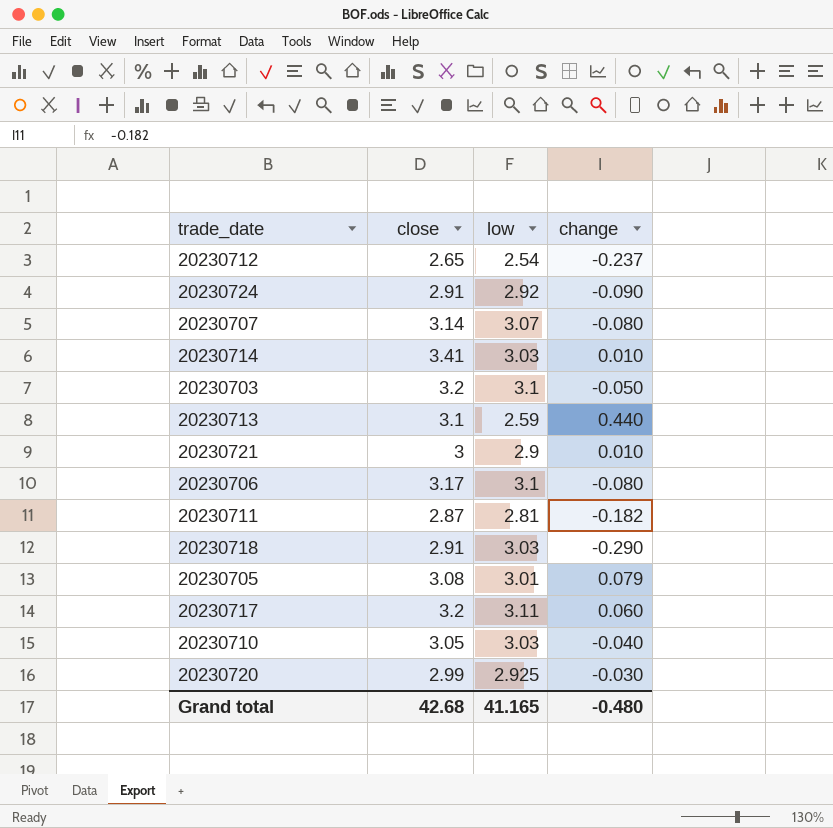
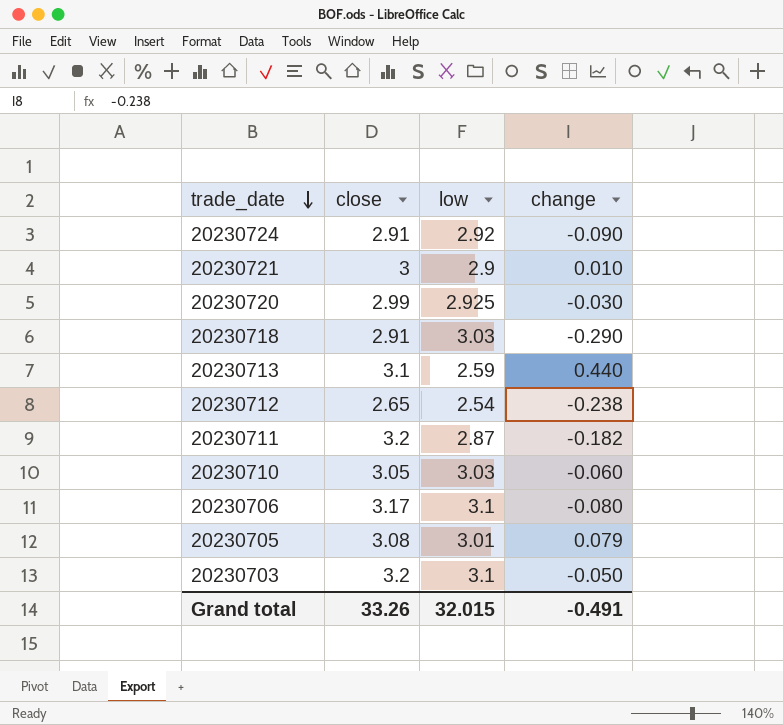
row order: none -> trade_date descending
row 20230707: 3.14 | 3.07 | -0.080 -> none
row 20230714: 3.41 | 3.03 | 0.010 -> none
row 20230717: 3.2 | 3.11 | 0.060 -> none
20230712 | change: -0.237 -> -0.238
20230711 | close: 2.87 -> 3.2
20230711 | low: 2.81 -> 2.87
20230710 | change: -0.040 -> -0.060
Grand total | close: 42.68 -> 33.26
Grand total | low: 41.165 -> 32.015
Grand total | change: -0.480 -> -0.491

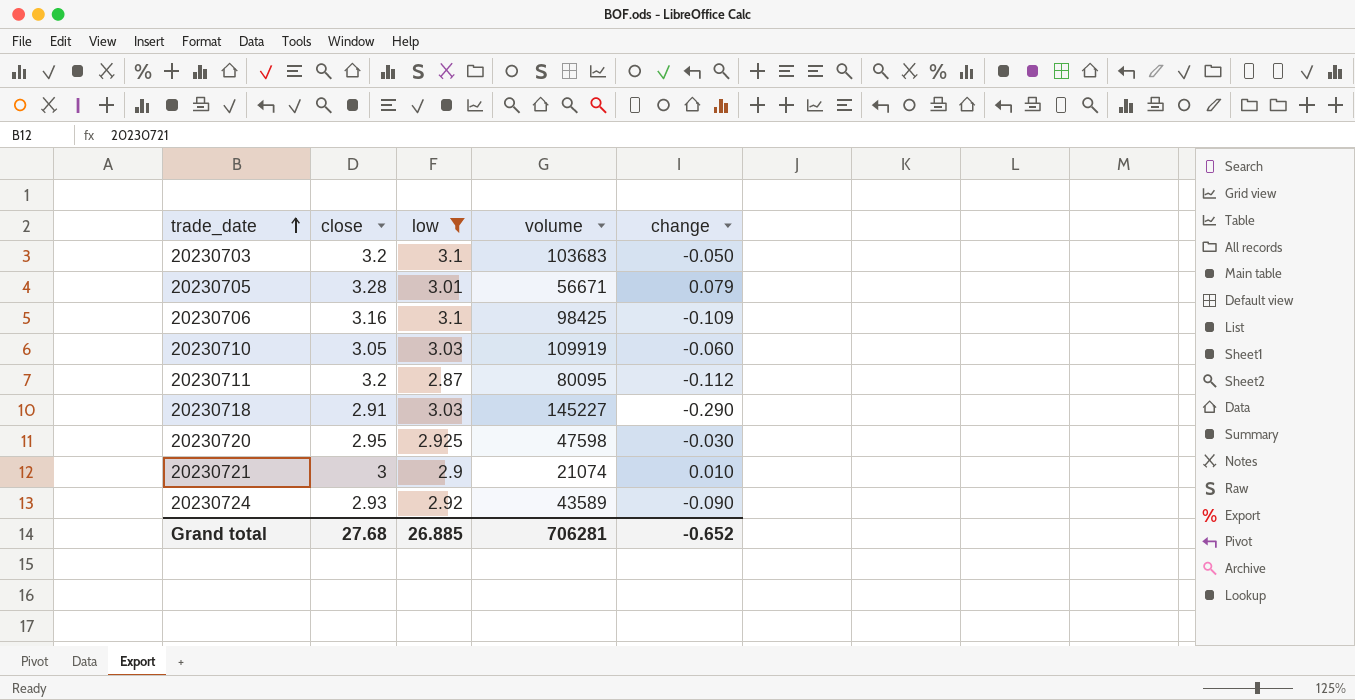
filter: none -> low >= 2.87
row order: trade_date descending -> trade_date ascending
column volume | position: none -> 4
20230705 | close: 3.08 -> 3.28
20230706 | close: 3.17 -> 3.16
20230706 | change: -0.080 -> -0.109
20230711 | change: -0.182 -> -0.112
20230720 | close: 2.99 -> 2.95
20230724 | close: 2.91 -> 2.93
Grand total | close: 33.26 -> 27.68
Grand total | low: 32.015 -> 26.885
Grand total | change: -0.491 -> -0.652

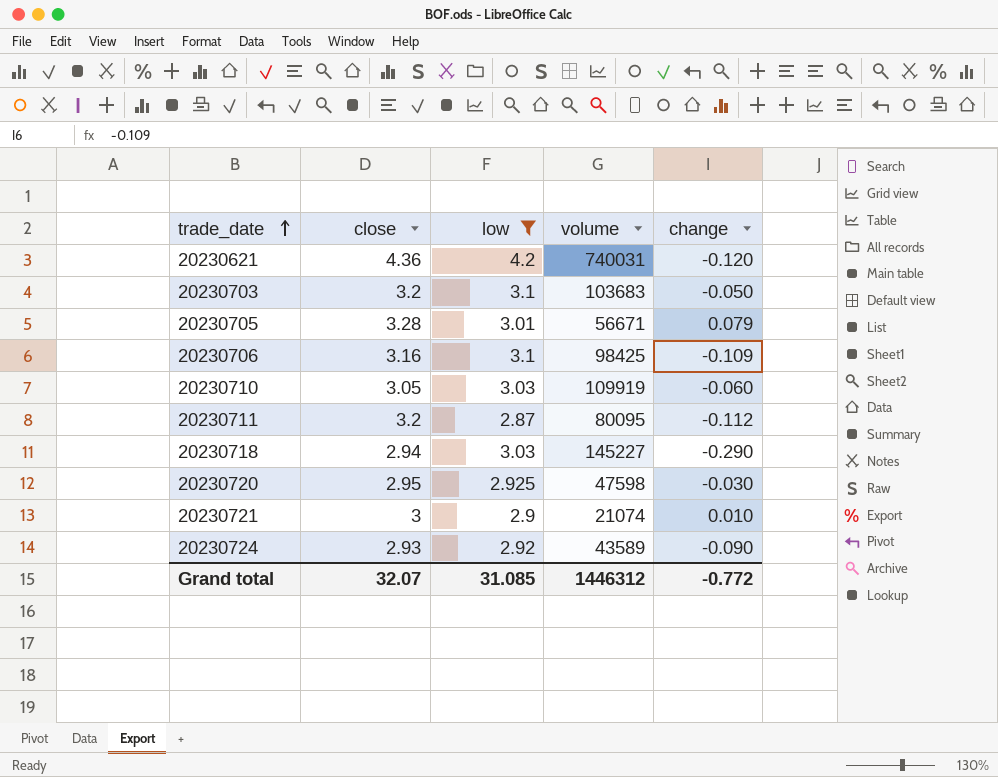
row 20230621: none -> 4.36 | 4.2 | 740031 | -0.120
20230718 | close: 2.91 -> 2.94
Grand total | close: 27.68 -> 32.07
Grand total | low: 26.885 -> 31.085
Grand total | volume: 706281 -> 1446312
Grand total | change: -0.652 -> -0.772

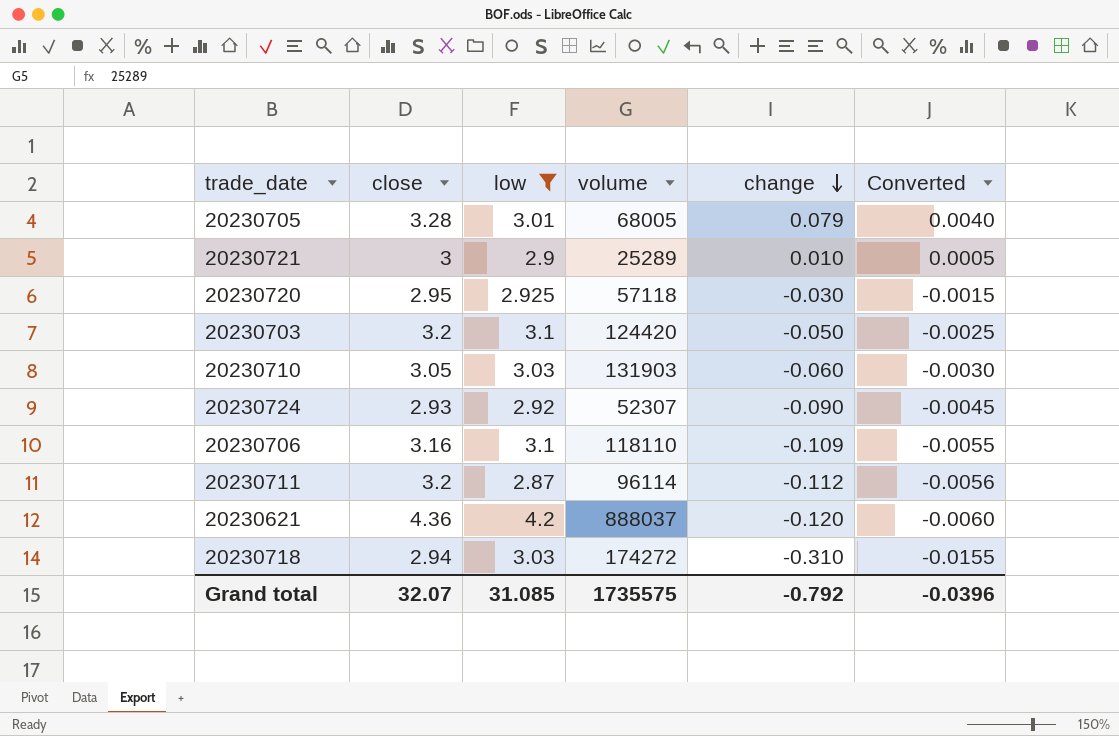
row order: trade_date ascending -> change descending
column Converted | formula: none -> [change] * 0.05
20230705 | volume: 56671 -> 68005
20230721 | volume: 21074 -> 25289
20230720 | volume: 47598 -> 57118
20230703 | volume: 103683 -> 124420
20230710 | volume: 109919 -> 131903
20230724 | volume: 43589 -> 52307
20230706 | volume: 98425 -> 118110
20230711 | volume: 80095 -> 96114
20230621 | volume: 740031 -> 888037
20230718 | volume: 145227 -> 174272
20230718 | change: -0.290 -> -0.310
Grand total | volume: 1446312 -> 1735575
Grand total | change: -0.772 -> -0.792

